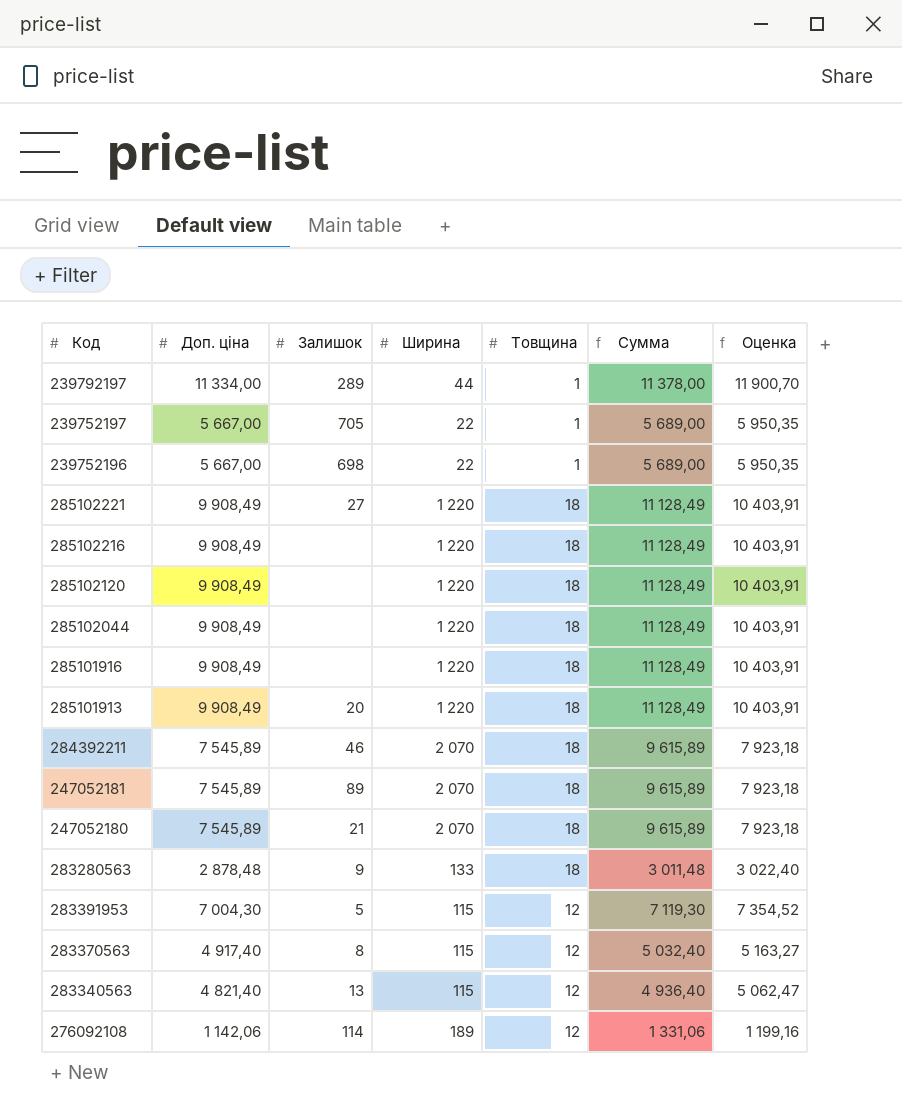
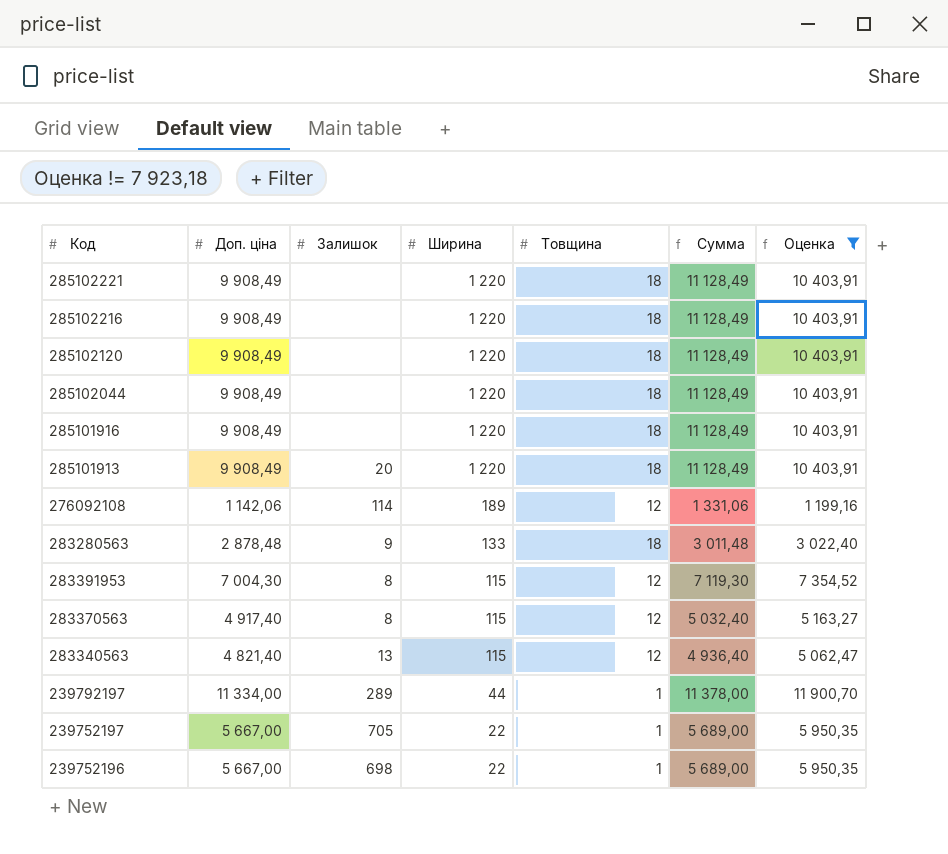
filter: none -> Оценка != 7 923,18
row order: none -> Ширина descending
285102221 | Залишок: 27 -> none
283391953 | Залишок: 5 -> 8

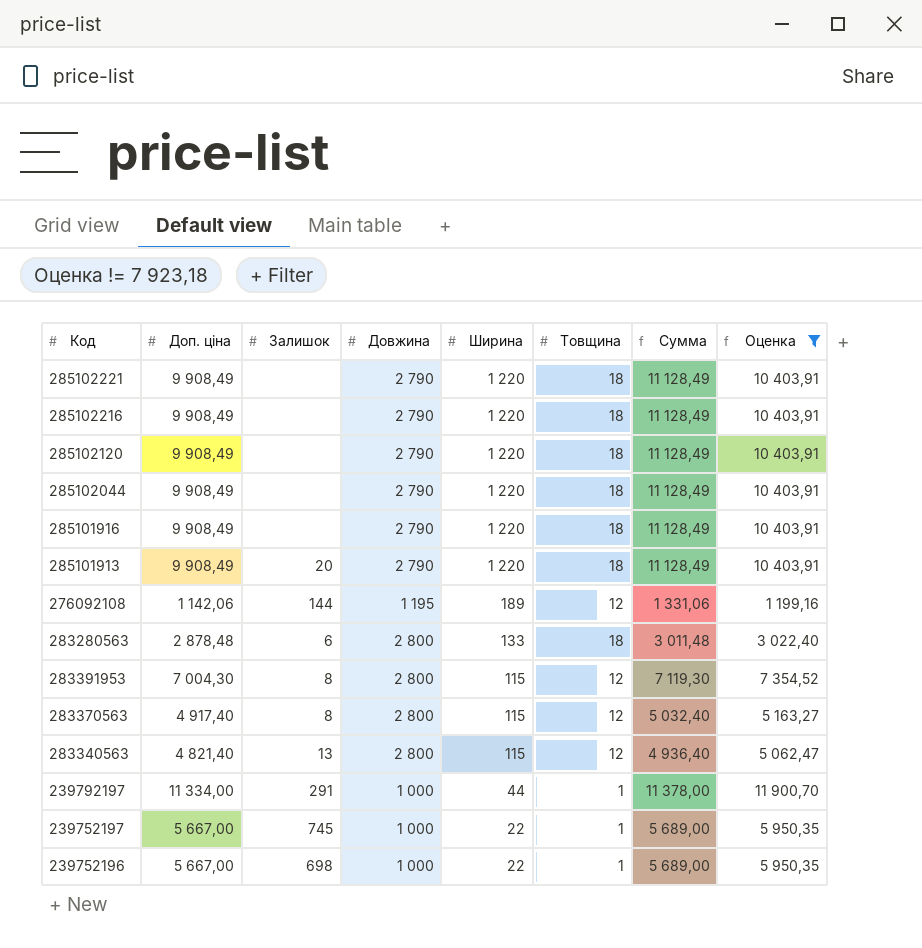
column Довжина | position: none -> 4
276092108 | Залишок: 114 -> 144
283280563 | Залишок: 9 -> 6
239792197 | Залишок: 289 -> 291
239752197 | Залишок: 705 -> 745

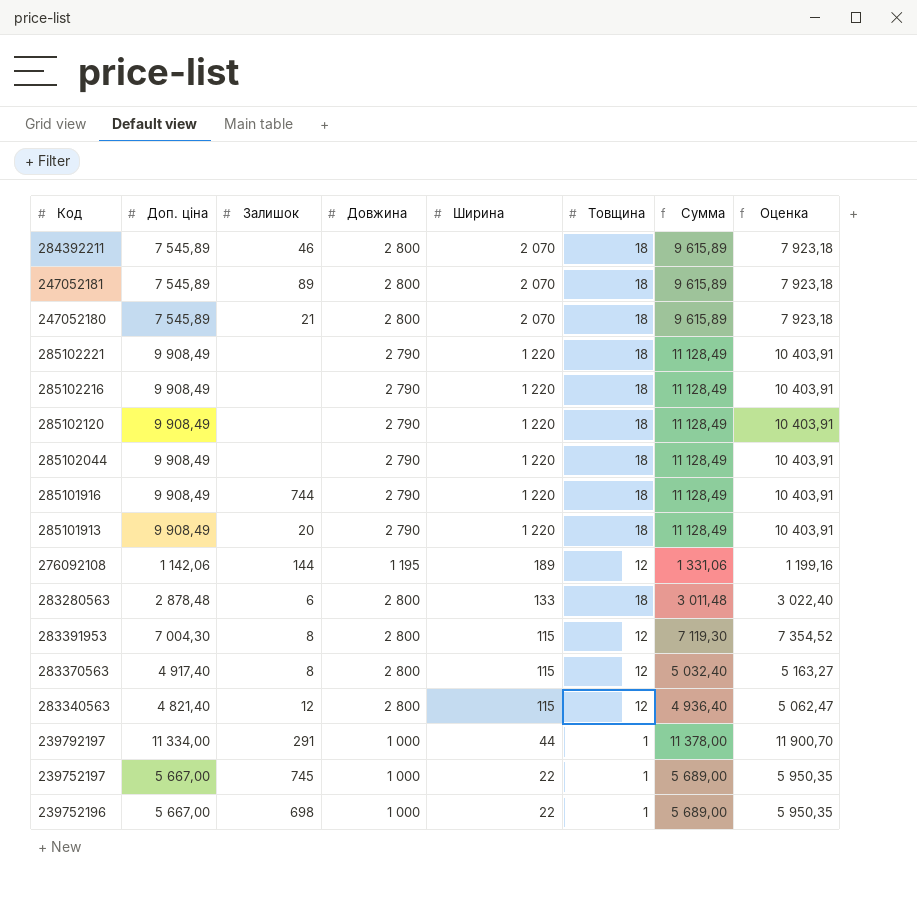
filter: Оценка != 7 923,18 -> none
285101916 | Залишок: none -> 744
283340563 | Залишок: 13 -> 12

